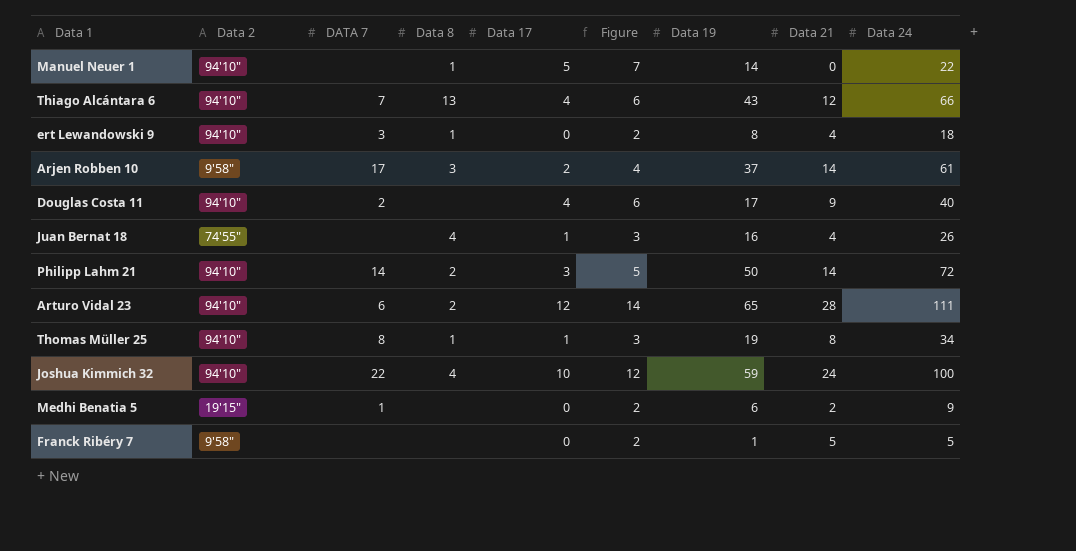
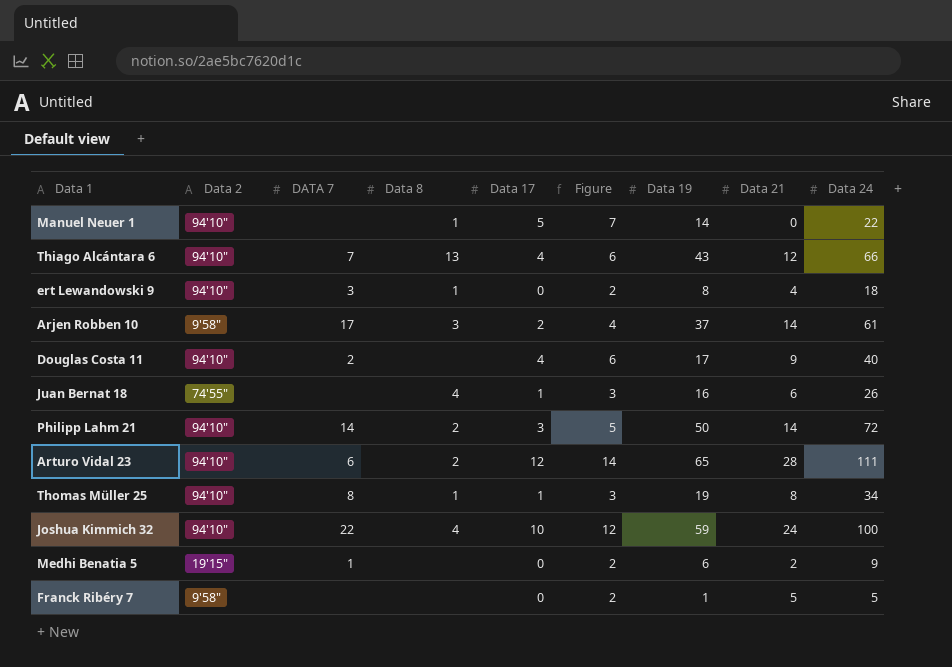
Juan Bernat 18 | Data 21: 4 -> 6

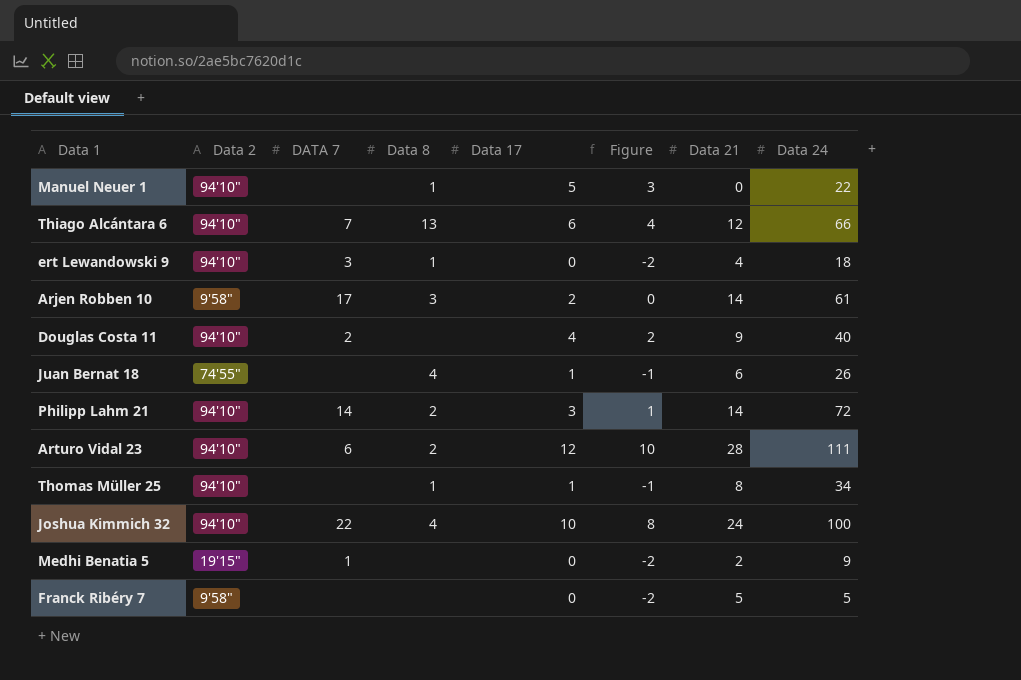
column Data 19 | position: 7 -> none
column Figure | formula: [Data 17] + 2 -> [Data 17] - 2
Thiago Alcántara 6 | Data 17: 4 -> 6
Thomas Müller 25 | DATA 7: 8 -> none

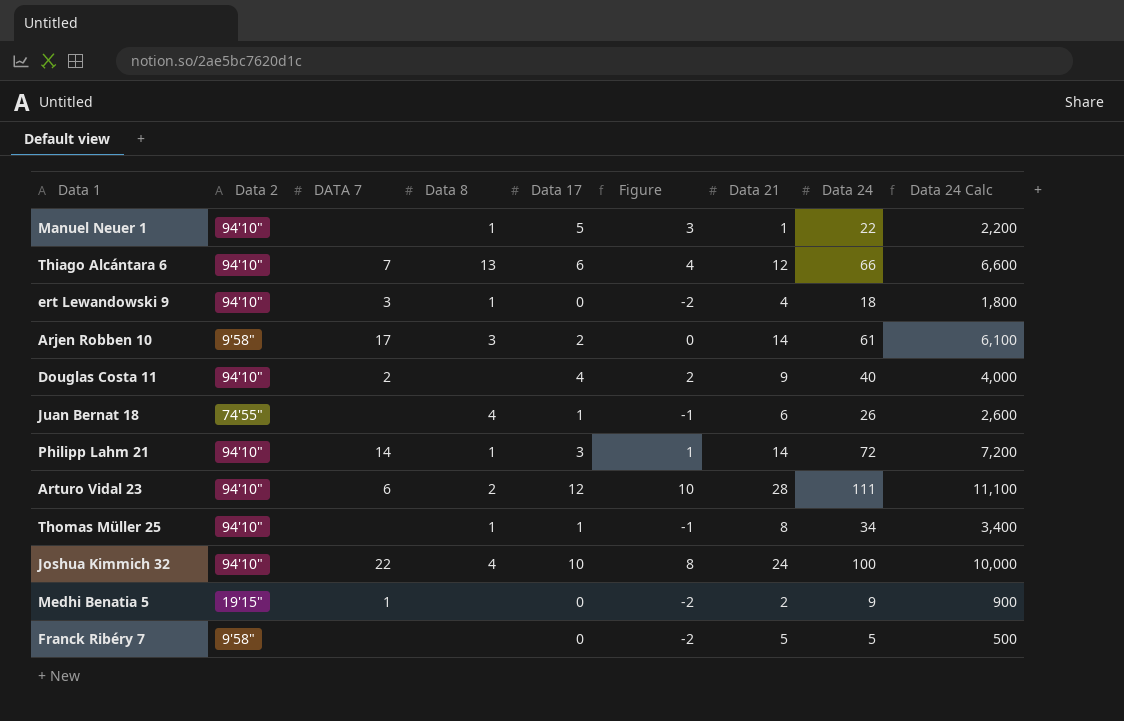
column Data 24 Calc | formula: none -> [Data 24] * 100
Manuel Neuer 1 | Data 21: 0 -> 1
Philipp Lahm 21 | Data 8: 2 -> 1

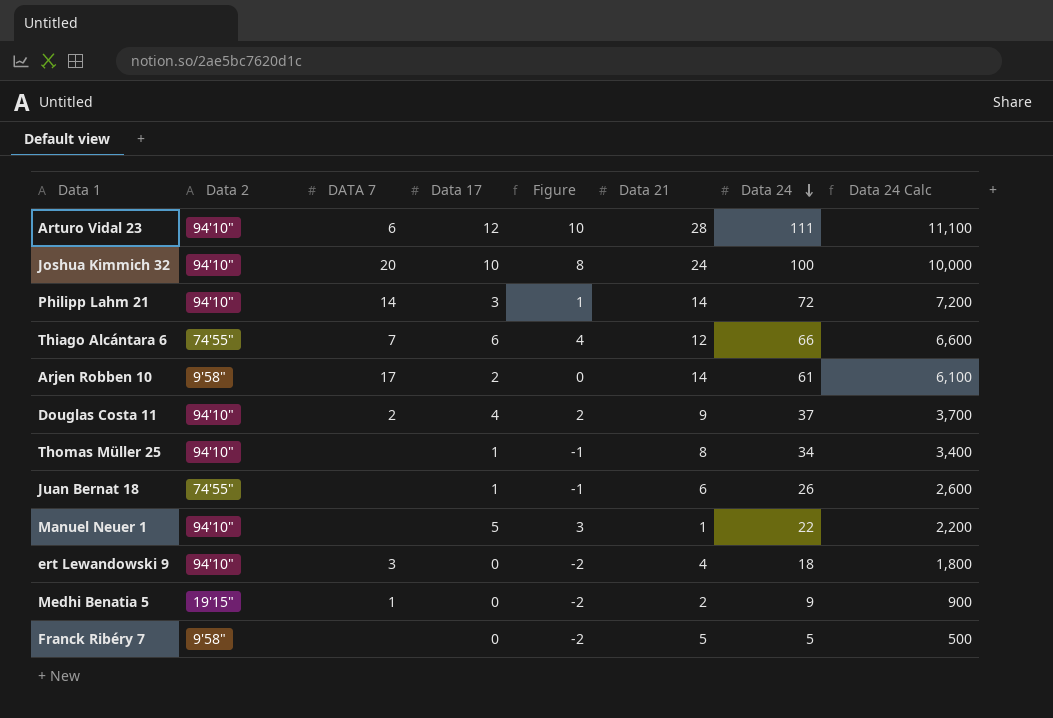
row order: none -> Data 24 descending
column Data 8 | position: 4 -> none
Joshua Kimmich 32 | DATA 7: 22 -> 20
Thiago Alcántara 6 | Data 2: 94'10" -> 74'55"
Douglas Costa 11 | Data 24: 40 -> 37
Douglas Costa 11 | Data 24 Calc: 4,000 -> 3,700

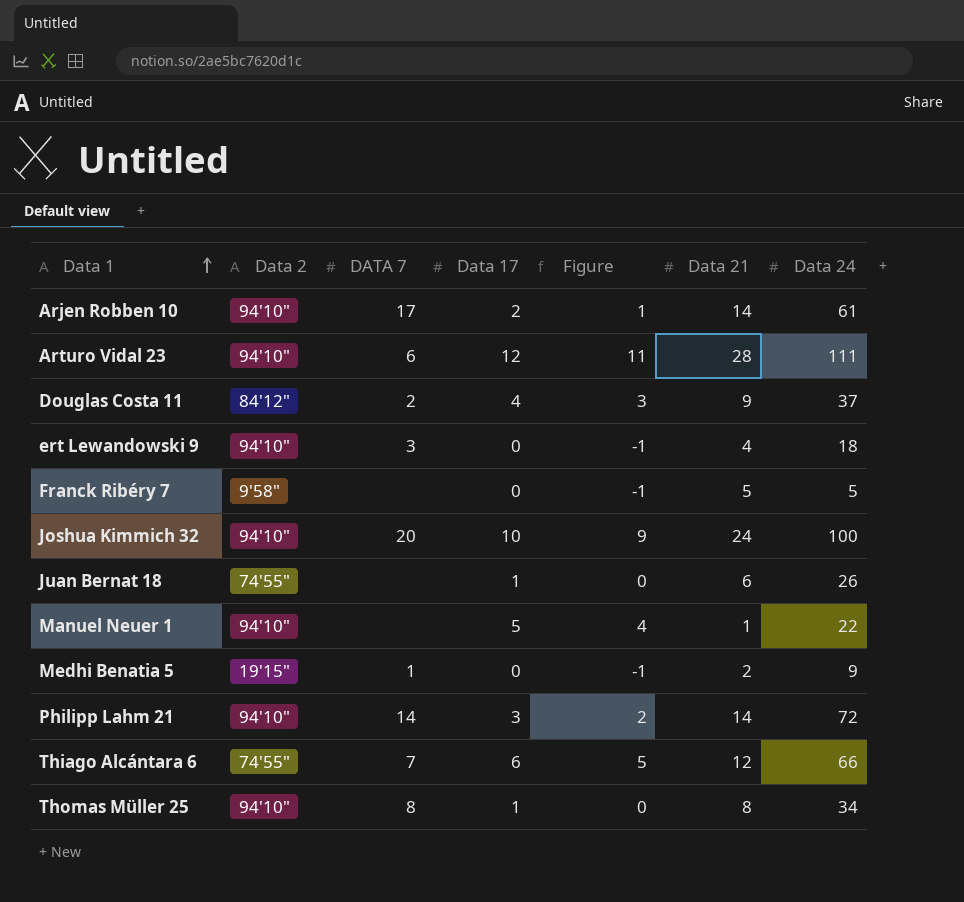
row order: Data 24 descending -> Data 1 ascending
column Data 24 Calc | formula: [Data 24] * 100 -> none
column Figure | formula: [Data 17] - 2 -> [Data 17] - 1
Arjen Robben 10 | Data 2: 9'58" -> 94'10"
Douglas Costa 11 | Data 2: 94'10" -> 84'12"
Thomas Müller 25 | DATA 7: none -> 8

